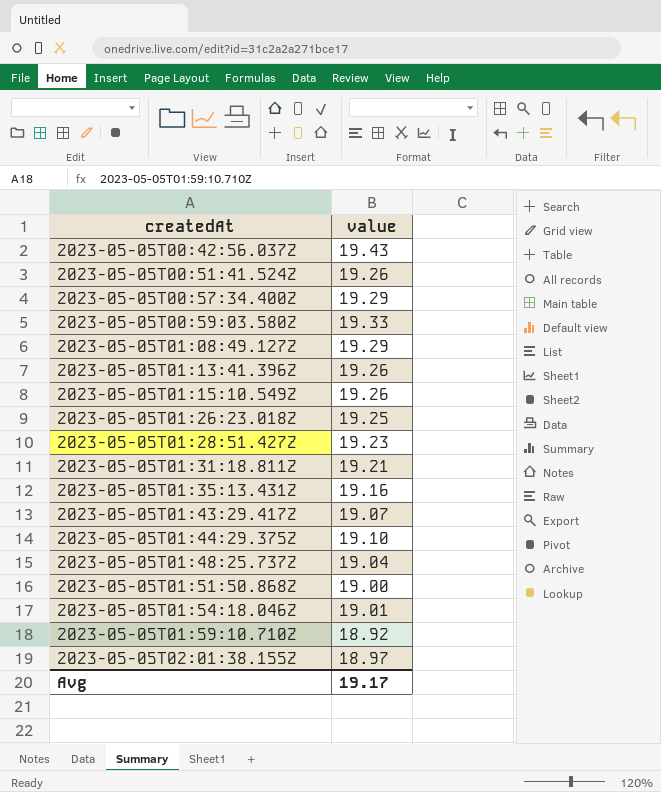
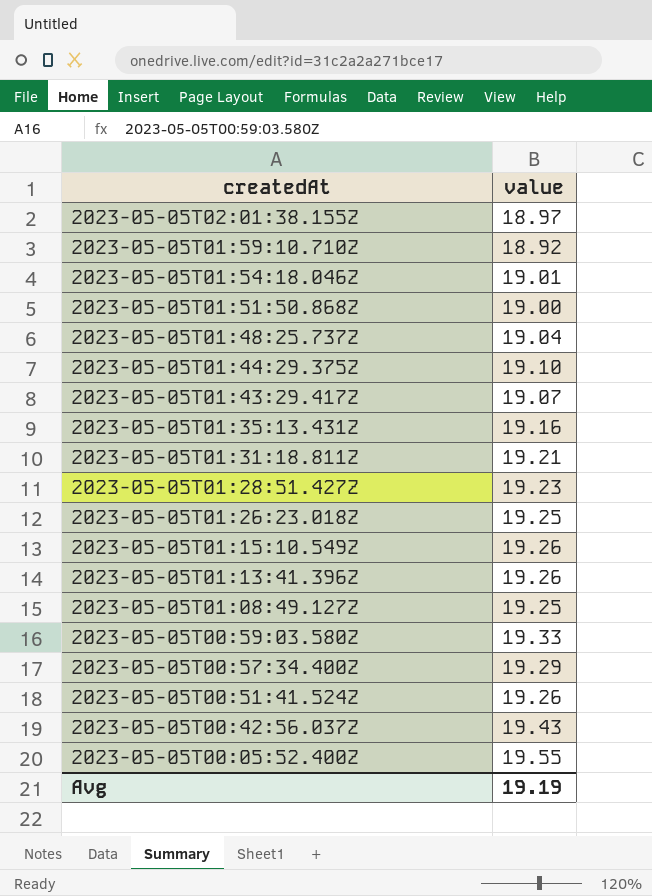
row order: createdAt ascending -> createdAt descending
2023-05-05T01:08:49.127Z | value: 19.29 -> 19.25
row 2023-05-05T00:05:52.400Z: none -> 19.55
Avg | value: 19.17 -> 19.19

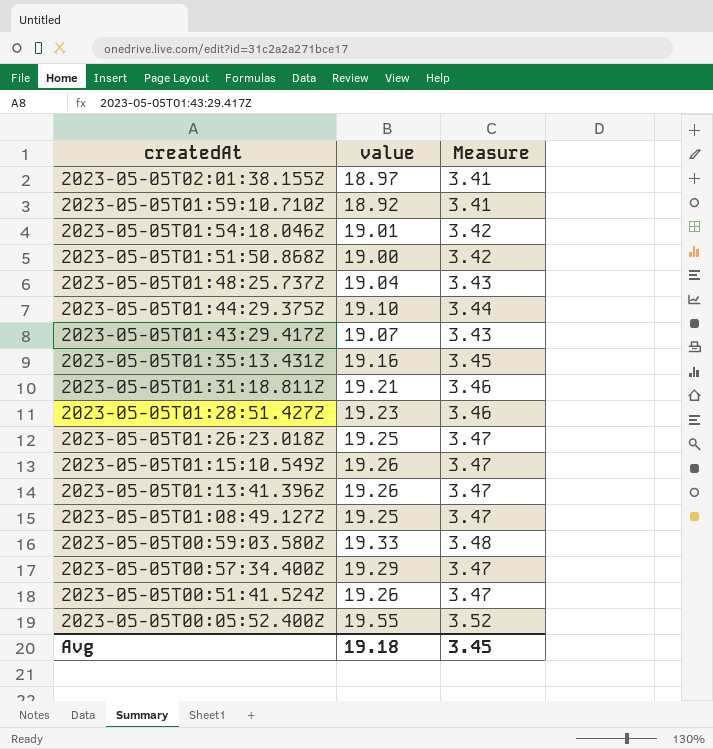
column Measure | formula: none -> [value] * 0.18
row 2023-05-05T00:42:56.037Z: 19.43 -> none
Avg | value: 19.19 -> 19.18

